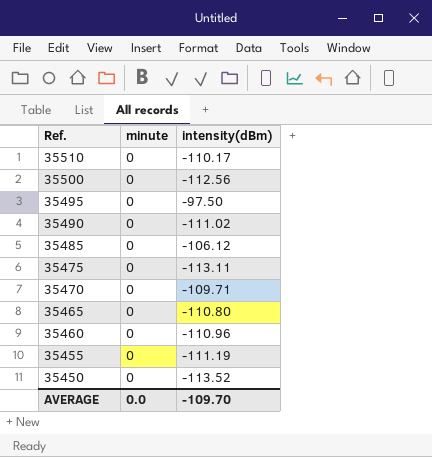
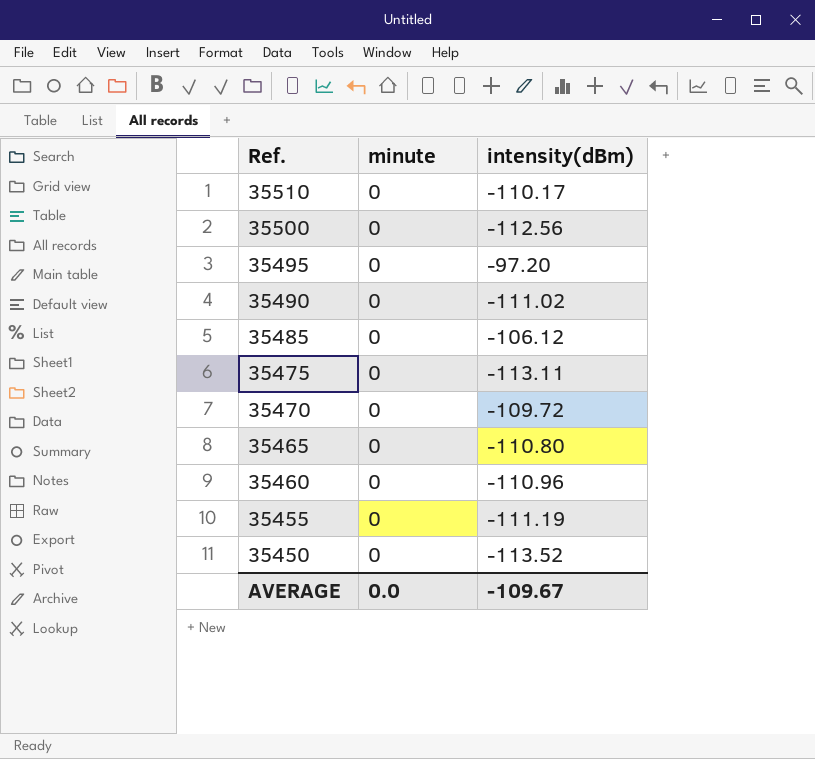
35495 | intensity(dBm): -97.50 -> -97.20
35470 | intensity(dBm): -109.71 -> -109.72
AVERAGE | intensity(dBm): -109.70 -> -109.67

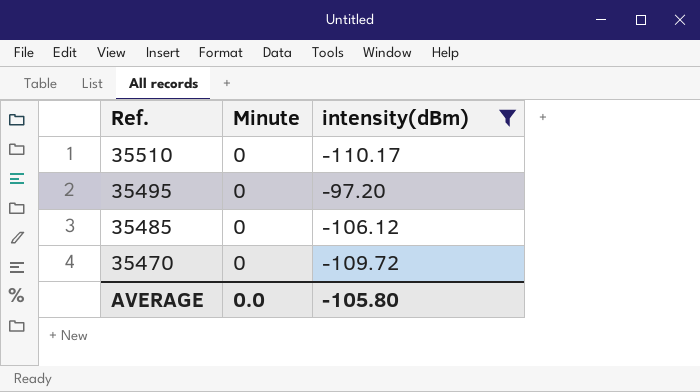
filter: none -> intensity(dBm) >= -110.17
column name: minute -> Minute
AVERAGE | intensity(dBm): -109.67 -> -105.80

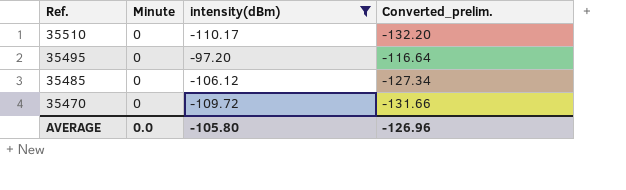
column Converted_prelim. | formula: none -> [intensity(dBm)] * 1.2

